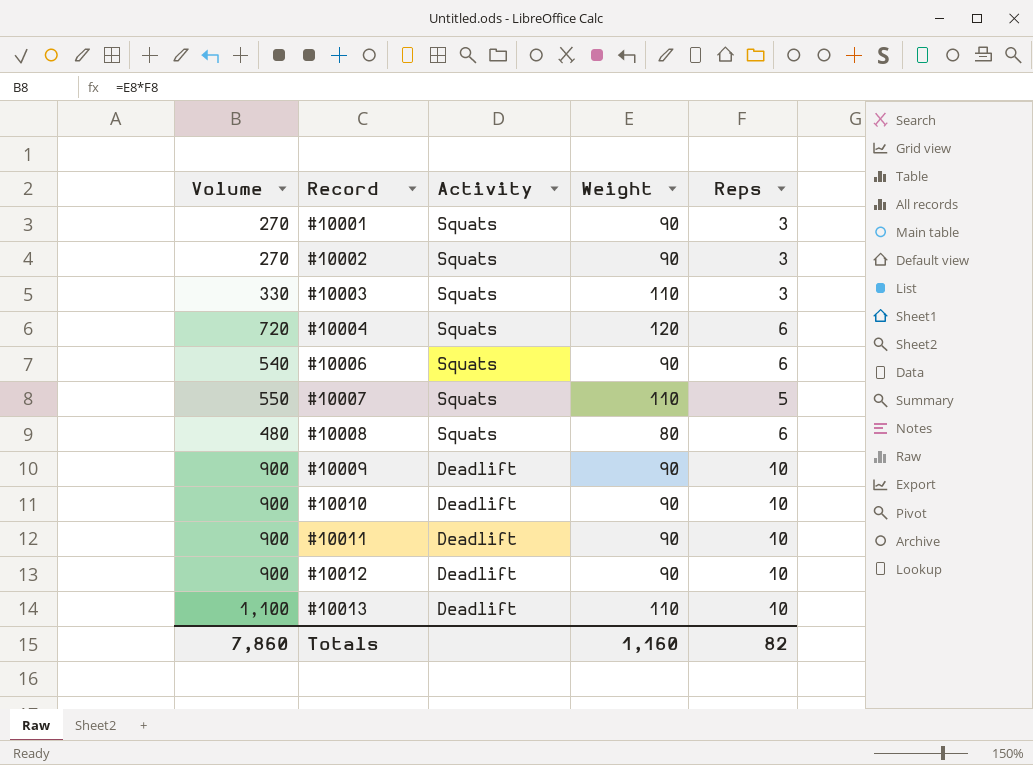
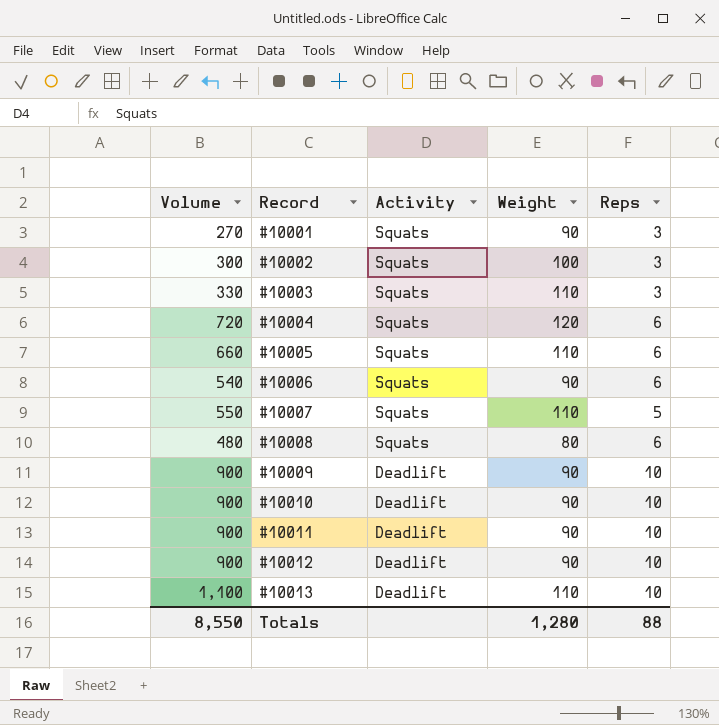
#10002 | Volume: 270 -> 300
#10002 | Weight: 90 -> 100
row #10005: none -> 660 | Squats | 110 | 6
Totals | Volume: 7,860 -> 8,550
Totals | Weight: 1,160 -> 1,280
Totals | Reps: 82 -> 88

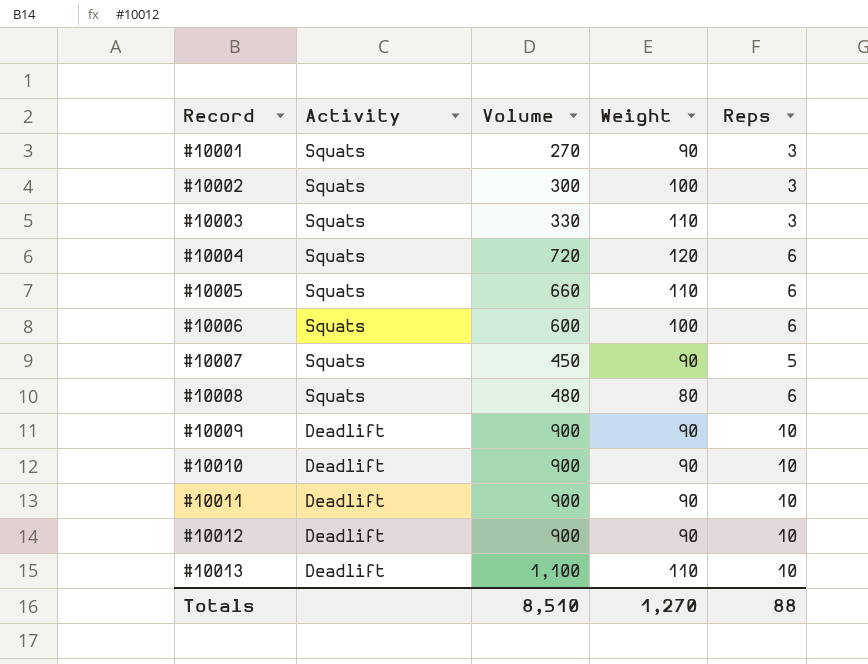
column Volume | position: 1 -> 3
#10006 | Volume: 540 -> 600
#10006 | Weight: 90 -> 100
#10007 | Volume: 550 -> 450
#10007 | Weight: 110 -> 90
Totals | Volume: 8,550 -> 8,510
Totals | Weight: 1,280 -> 1,270

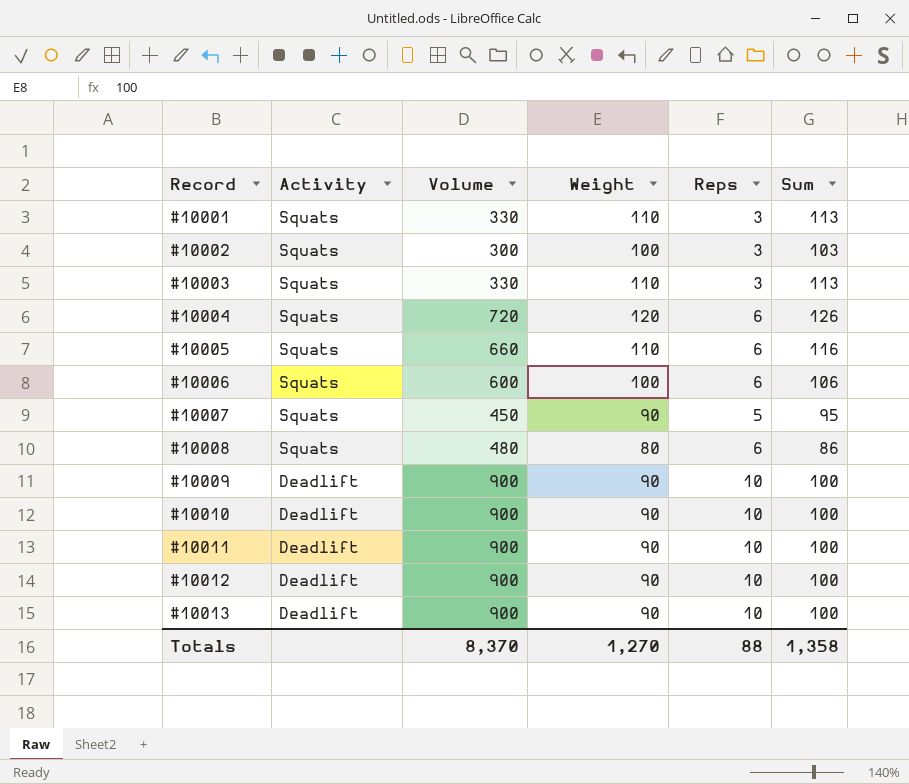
column Sum | formula: none -> [Weight] + [Reps]
#10001 | Volume: 270 -> 330
#10001 | Weight: 90 -> 110
#10013 | Volume: 1,100 -> 900
#10013 | Weight: 110 -> 90
Totals | Volume: 8,510 -> 8,370

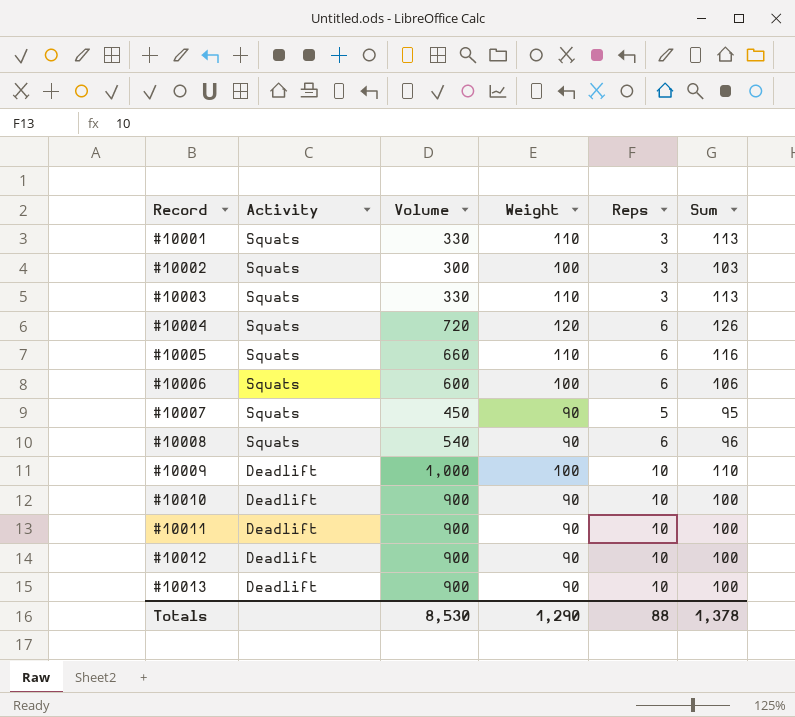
#10008 | Volume: 480 -> 540
#10008 | Weight: 80 -> 90
#10008 | Sum: 86 -> 96
#10009 | Volume: 900 -> 1,000
#10009 | Weight: 90 -> 100
#10009 | Sum: 100 -> 110
Totals | Volume: 8,370 -> 8,530
Totals | Weight: 1,270 -> 1,290
Totals | Sum: 1,358 -> 1,378

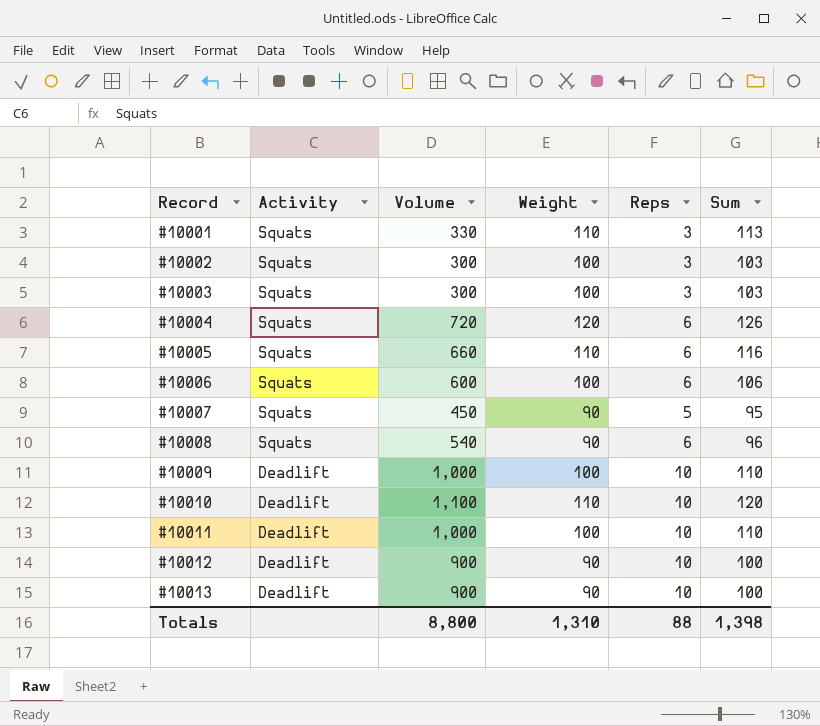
#10003 | Volume: 330 -> 300
#10003 | Weight: 110 -> 100
#10003 | Sum: 113 -> 103
#10010 | Volume: 900 -> 1,100
#10010 | Weight: 90 -> 110
#10010 | Sum: 100 -> 120
#10011 | Volume: 900 -> 1,000
#10011 | Weight: 90 -> 100
#10011 | Sum: 100 -> 110
Totals | Volume: 8,530 -> 8,800
Totals | Weight: 1,290 -> 1,310
Totals | Sum: 1,378 -> 1,398

